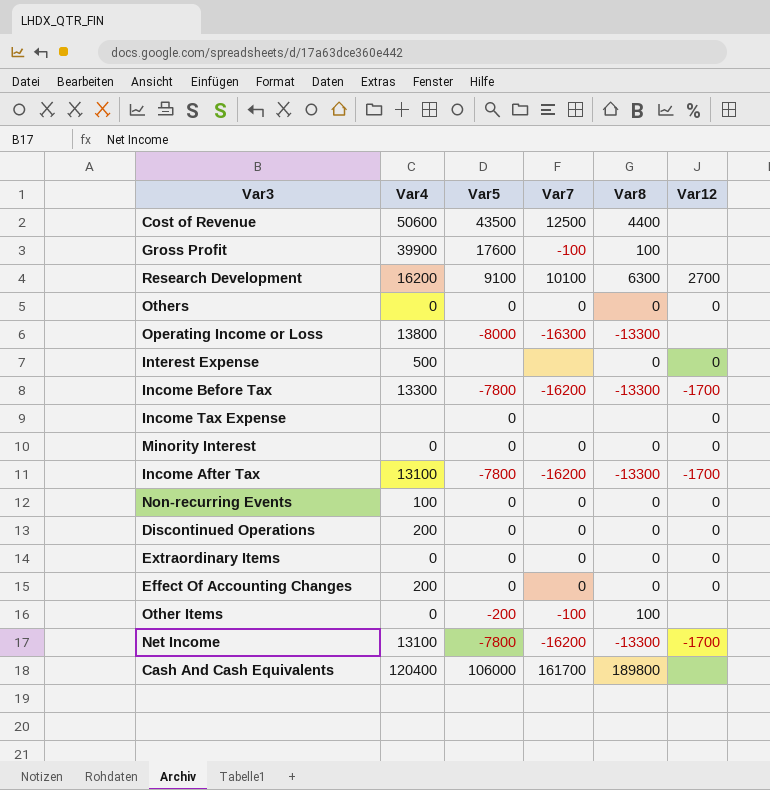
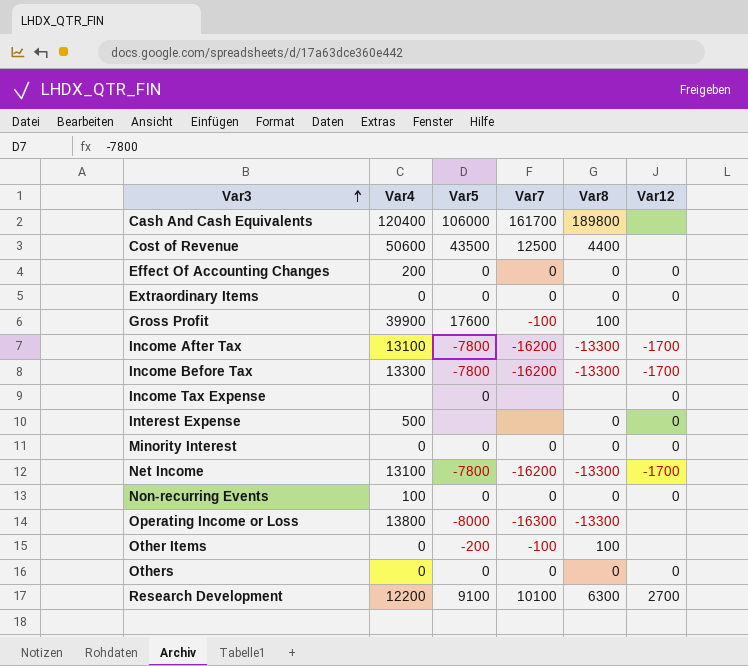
row order: none -> Var3 ascending
row Discontinued Operations: 200 | 0 | 0 | 0 | 0 -> none
Research Development | Var4: 16200 -> 12200

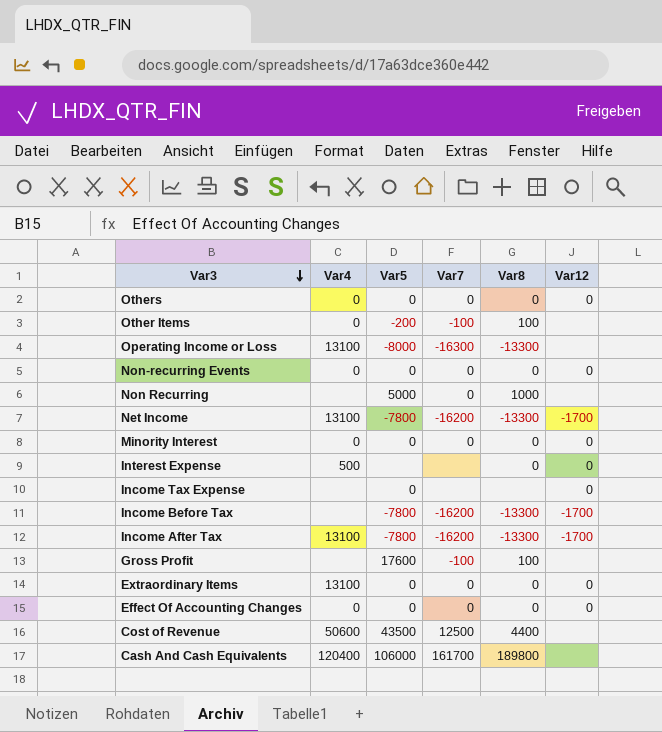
row order: Var3 ascending -> Var3 descending
row Research Development: 12200 | 9100 | 10100 | 6300 | 2700 -> none
Operating Income or Loss | Var4: 13800 -> 13100
Non-recurring Events | Var4: 100 -> 0
row Non Recurring: none -> none | 5000 | 0 | 1000 | none
Income Before Tax | Var4: 13300 -> none
Gross Profit | Var4: 39900 -> none
Extraordinary Items | Var4: 0 -> 13100
Effect Of Accounting Changes | Var4: 200 -> 0

